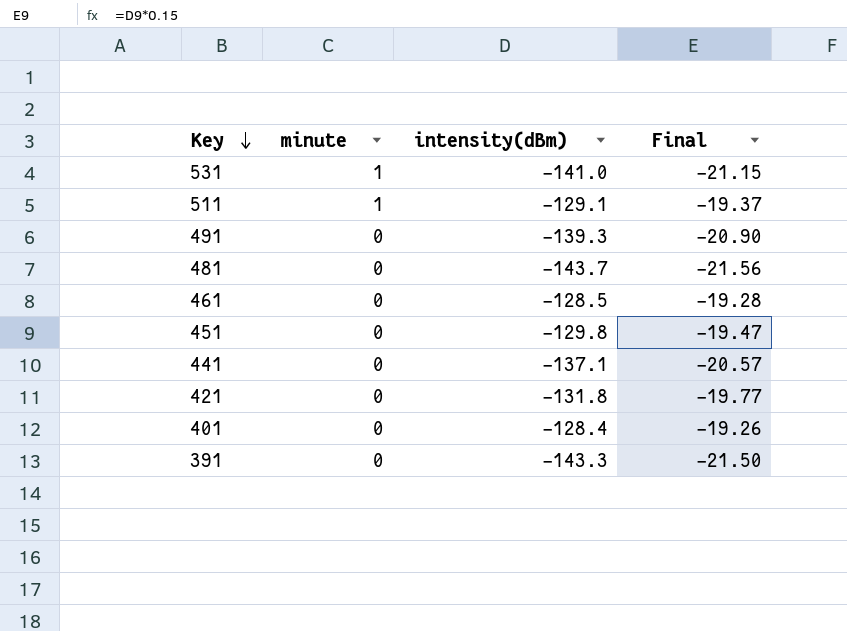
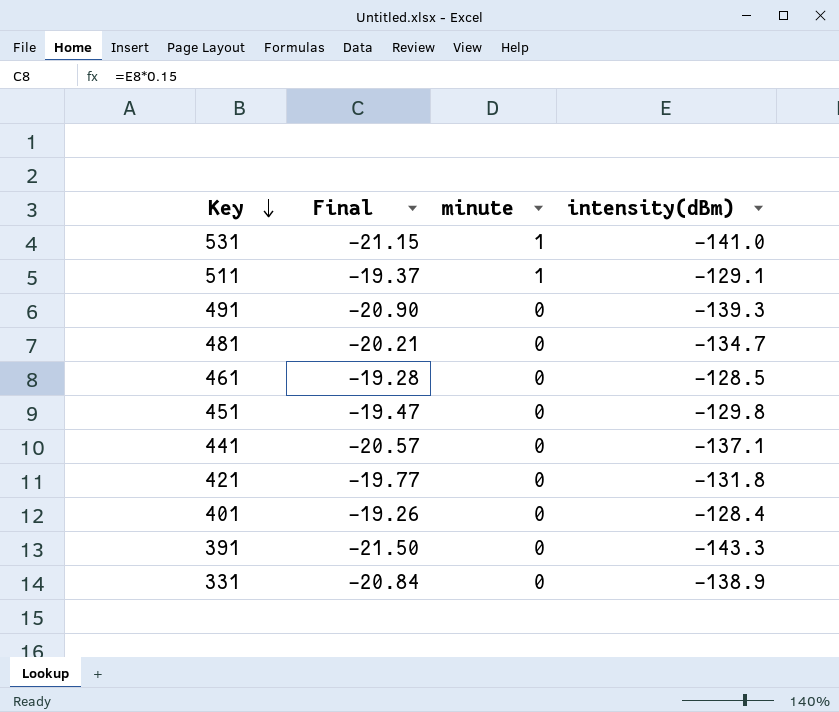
column Final | position: 4 -> 2
481 | Final: -21.56 -> -20.21
481 | intensity(dBm): -143.7 -> -134.7
row 331: none -> -20.84 | 0 | -138.9

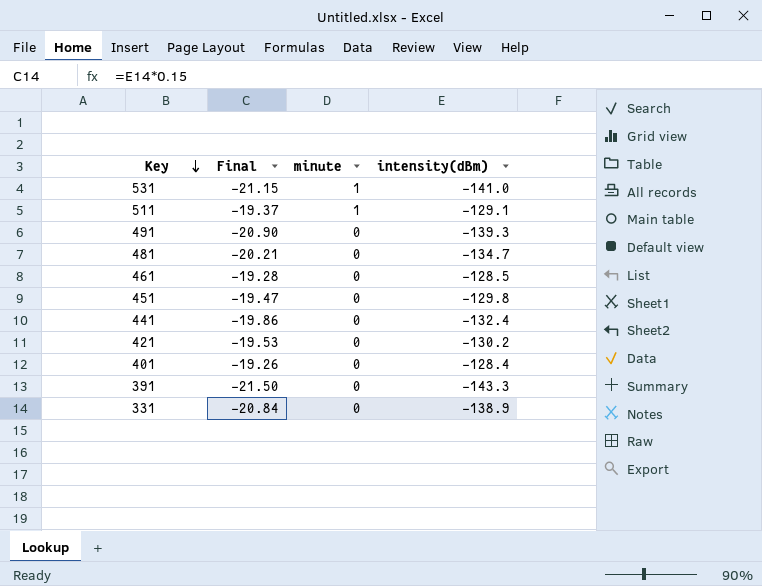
441 | Final: -20.57 -> -19.86
441 | intensity(dBm): -137.1 -> -132.4
421 | Final: -19.77 -> -19.53
421 | intensity(dBm): -131.8 -> -130.2

